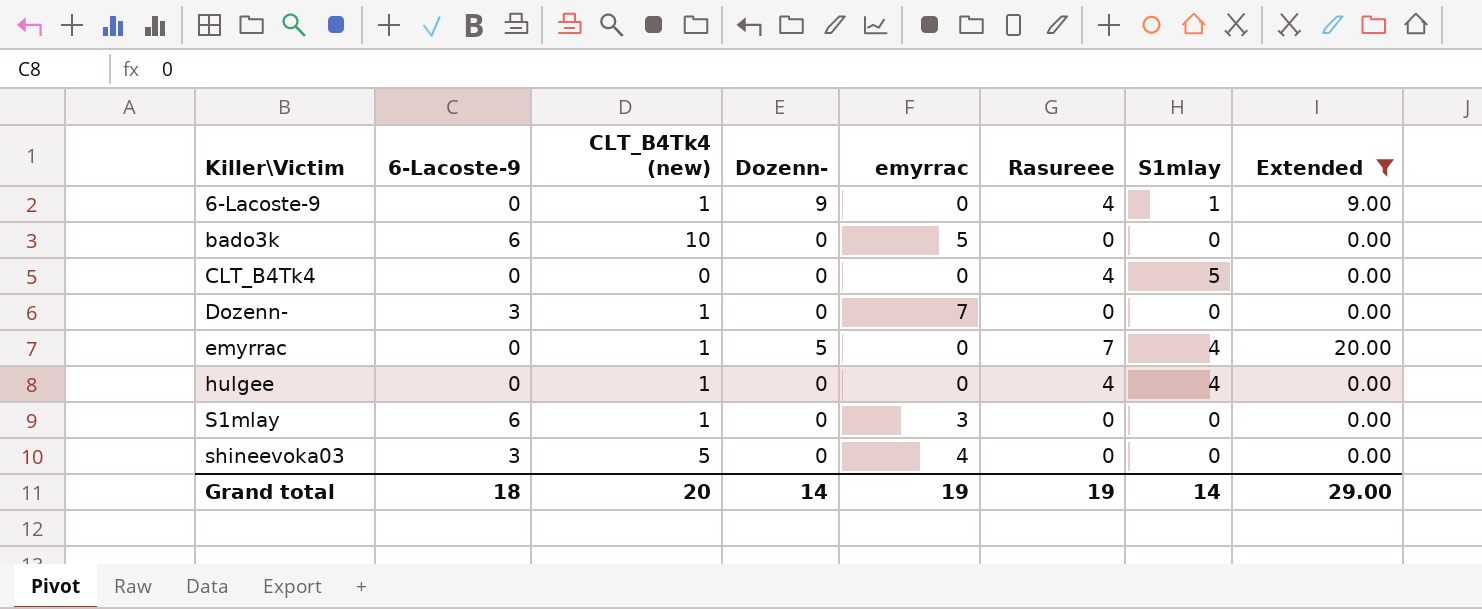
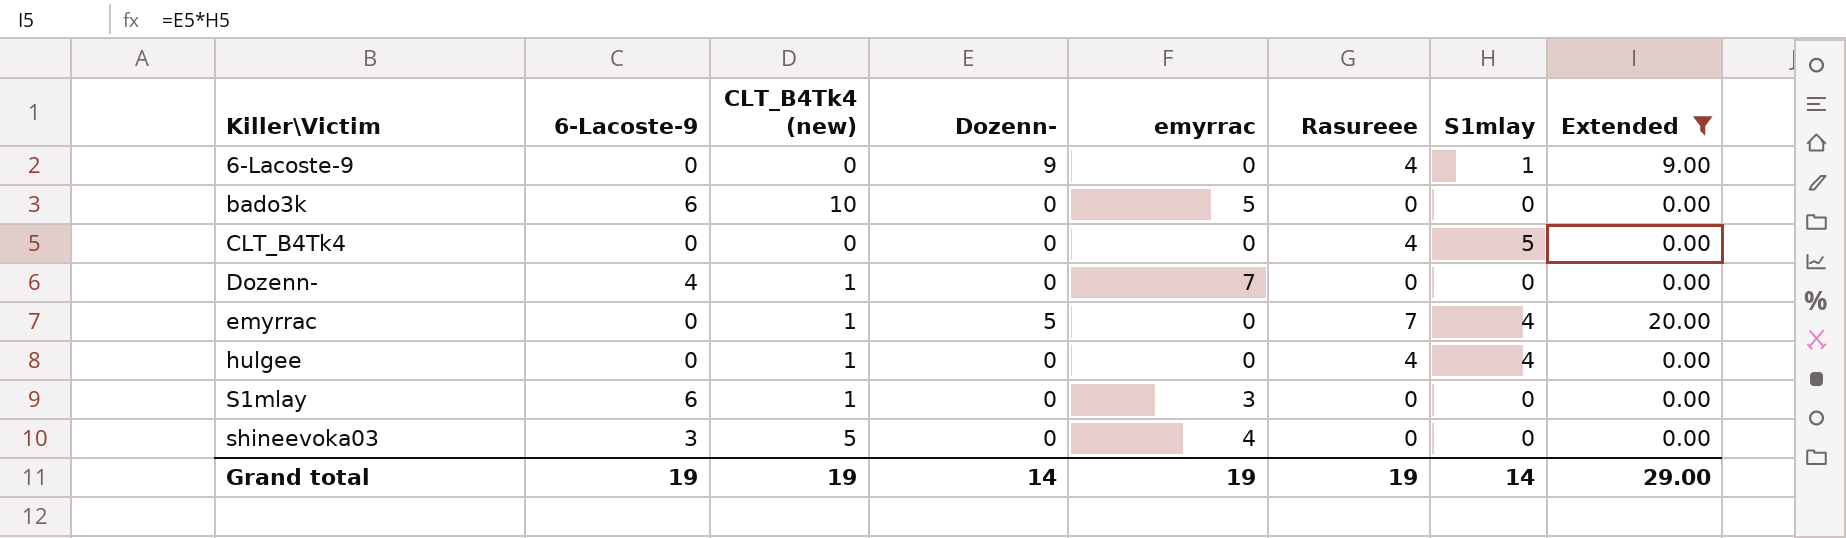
6-Lacoste-9 | CLT_B4Tk4 (new): 1 -> 0
Dozenn- | 6-Lacoste-9: 3 -> 4
Grand total | 6-Lacoste-9: 18 -> 19
Grand total | CLT_B4Tk4 (new): 20 -> 19

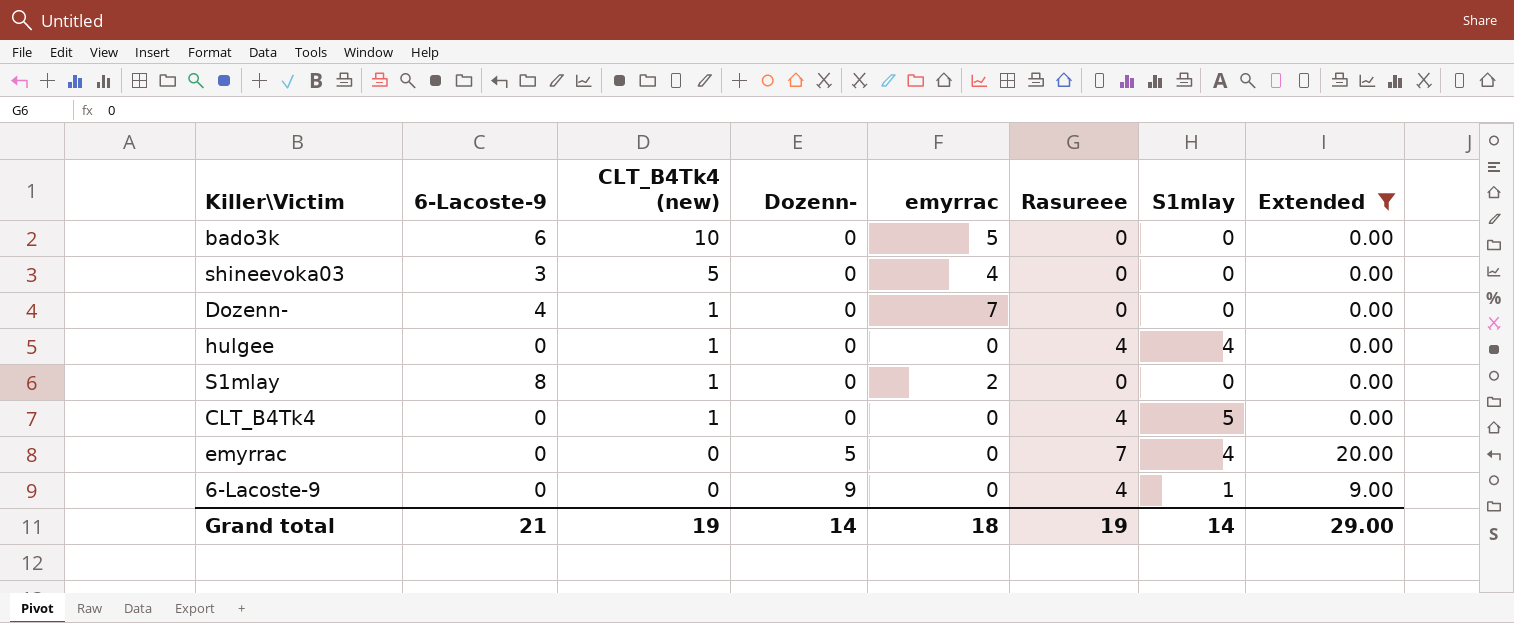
row order: Killer\Victim ascending -> CLT_B4Tk4 (new) descending
S1mlay | 6-Lacoste-9: 6 -> 8
S1mlay | emyrrac: 3 -> 2
CLT_B4Tk4 | CLT_B4Tk4 (new): 0 -> 1
emyrrac | CLT_B4Tk4 (new): 1 -> 0
Grand total | 6-Lacoste-9: 19 -> 21
Grand total | emyrrac: 19 -> 18

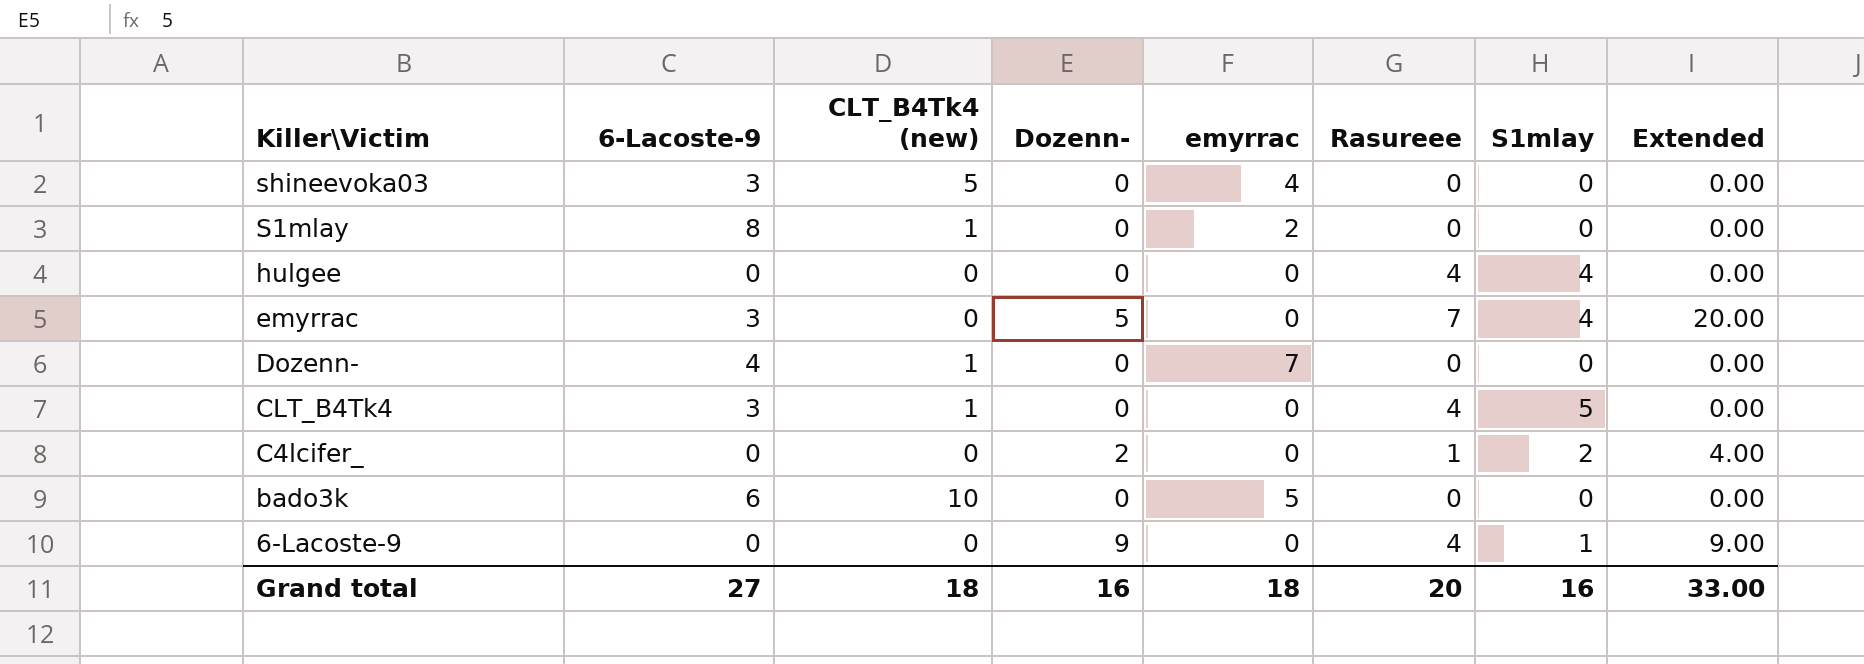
filter: Extended != 4.00 -> none
row order: CLT_B4Tk4 (new) descending -> Killer\Victim descending
hulgee | CLT_B4Tk4 (new): 1 -> 0
emyrrac | 6-Lacoste-9: 0 -> 3
CLT_B4Tk4 | 6-Lacoste-9: 0 -> 3
Grand total | 6-Lacoste-9: 21 -> 27
Grand total | CLT_B4Tk4 (new): 19 -> 18
Grand total | Dozenn-: 14 -> 16
Grand total | Rasureee: 19 -> 20
Grand total | S1mlay: 14 -> 16
Grand total | Extended: 29.00 -> 33.00

